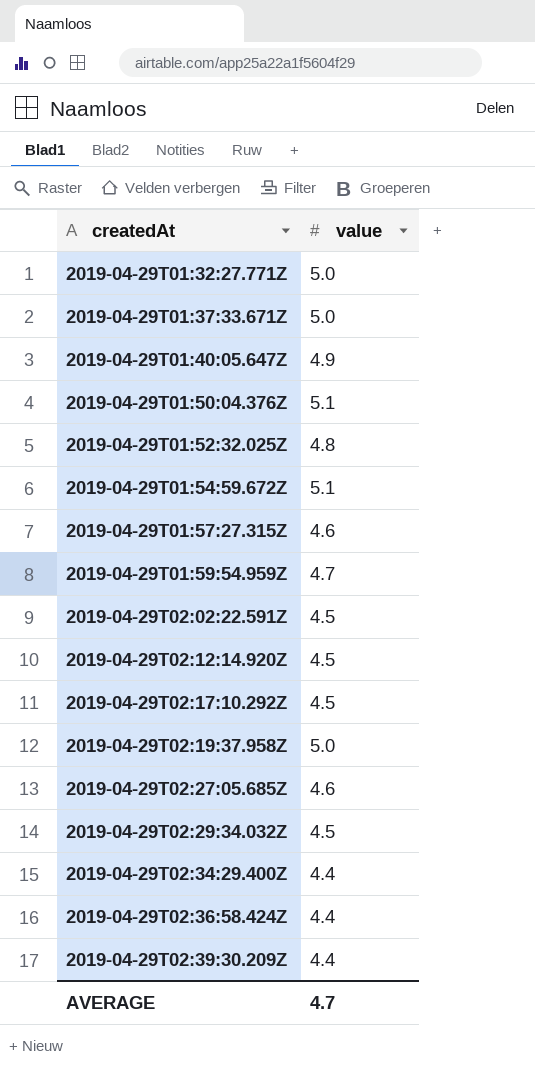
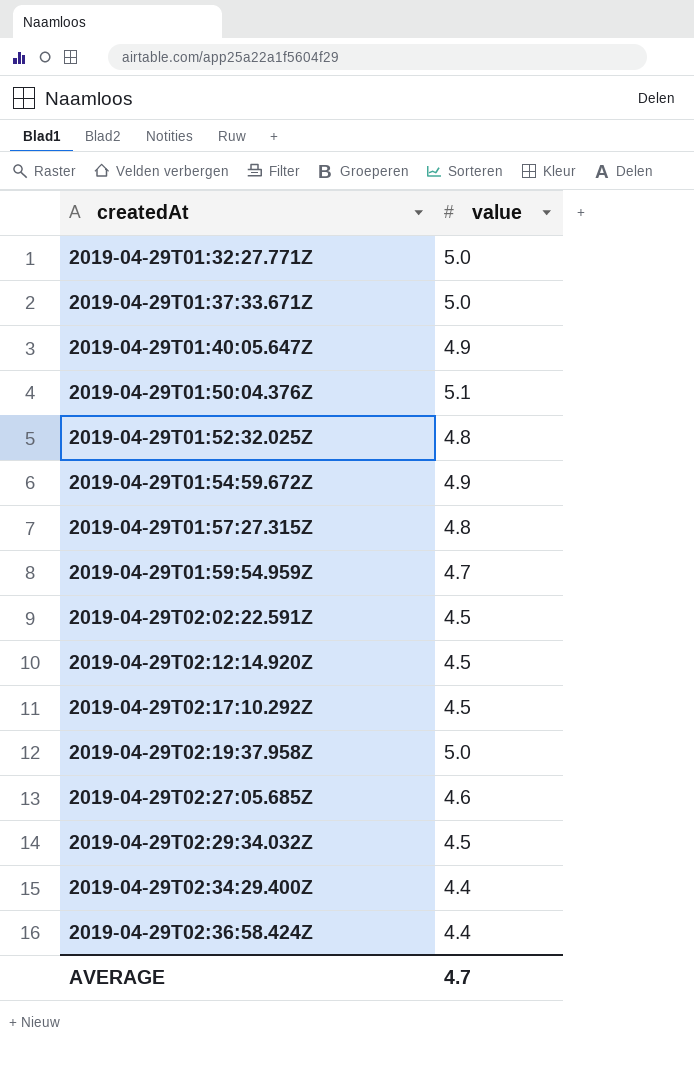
row 2019-04-29T02:39:30.209Z: 4.4 -> none
2019-04-29T01:54:59.672Z | value: 5.1 -> 4.9
2019-04-29T01:57:27.315Z | value: 4.6 -> 4.8

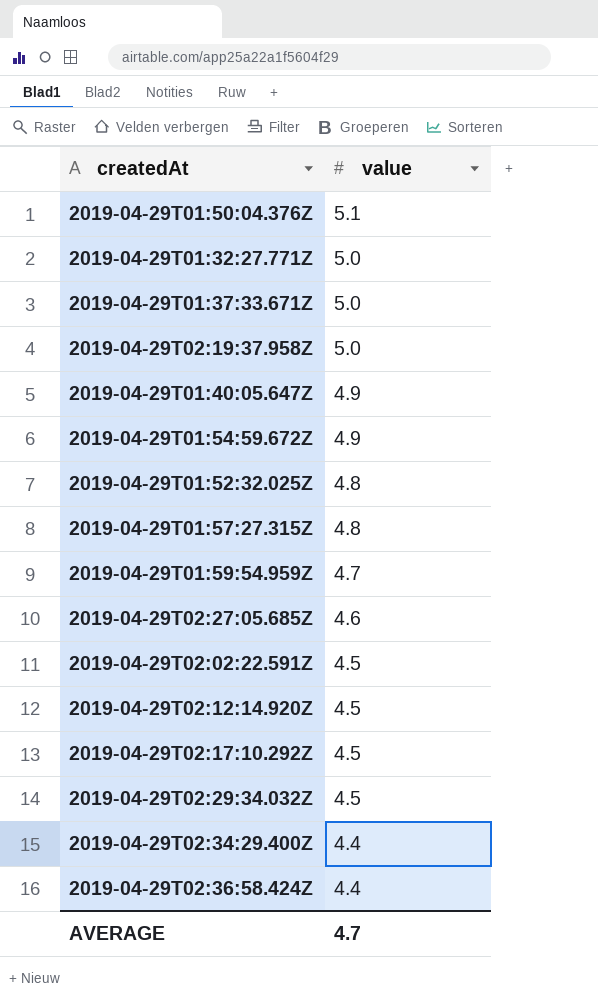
row order: createdAt ascending -> value descending

